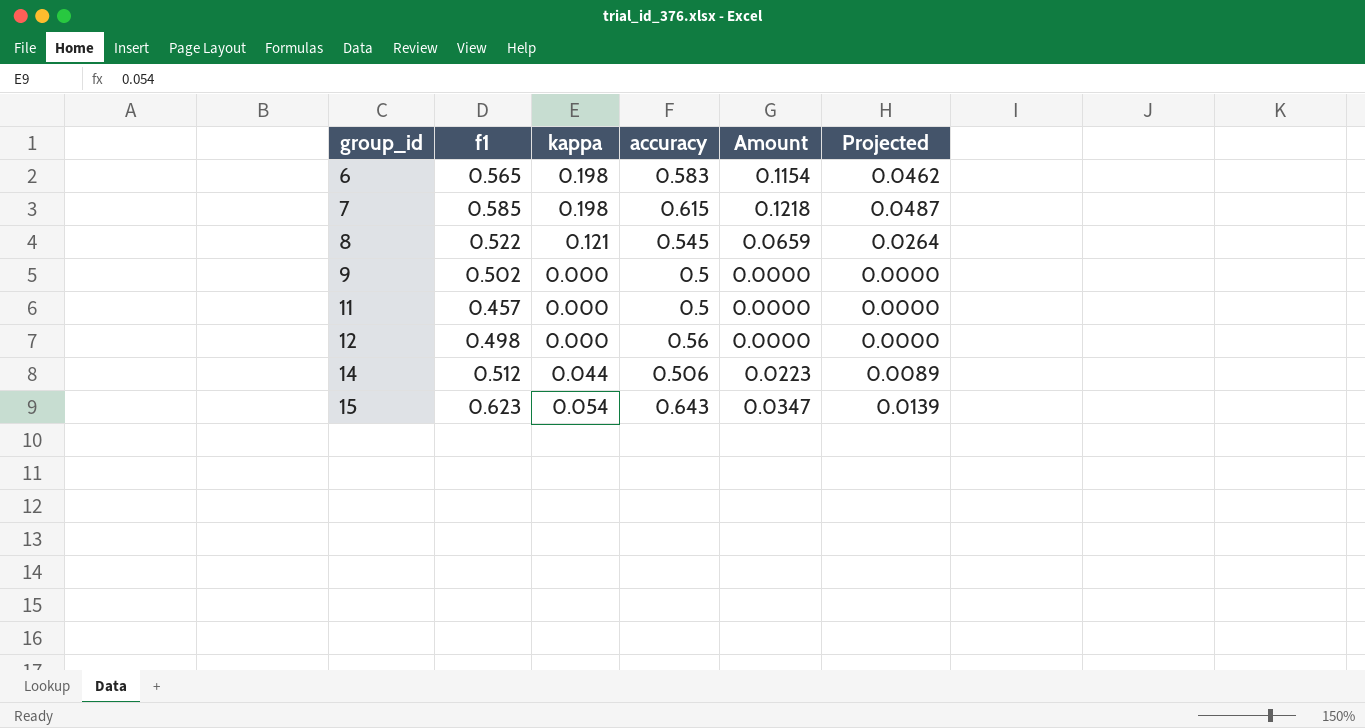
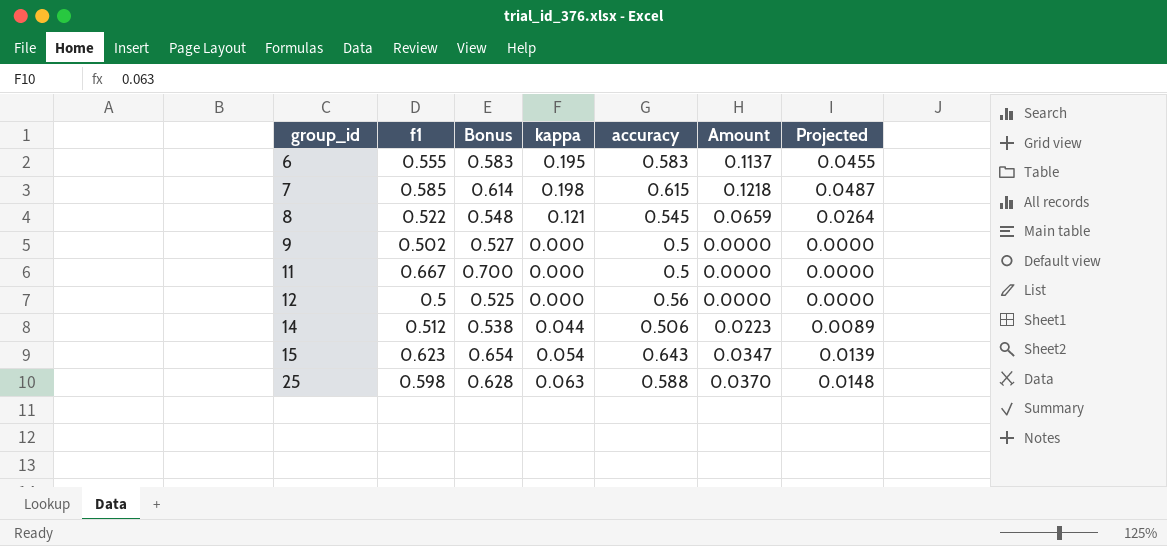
column Bonus | formula: none -> [f1] * 1.05
6 | f1: 0.565 -> 0.555
6 | kappa: 0.198 -> 0.195
6 | Amount: 0.1154 -> 0.1137
6 | Projected: 0.0462 -> 0.0455
11 | f1: 0.457 -> 0.667
12 | f1: 0.498 -> 0.5
row 25: none -> 0.598 | 0.628 | 0.063 | 0.588 | 0.0370 | 0.0148

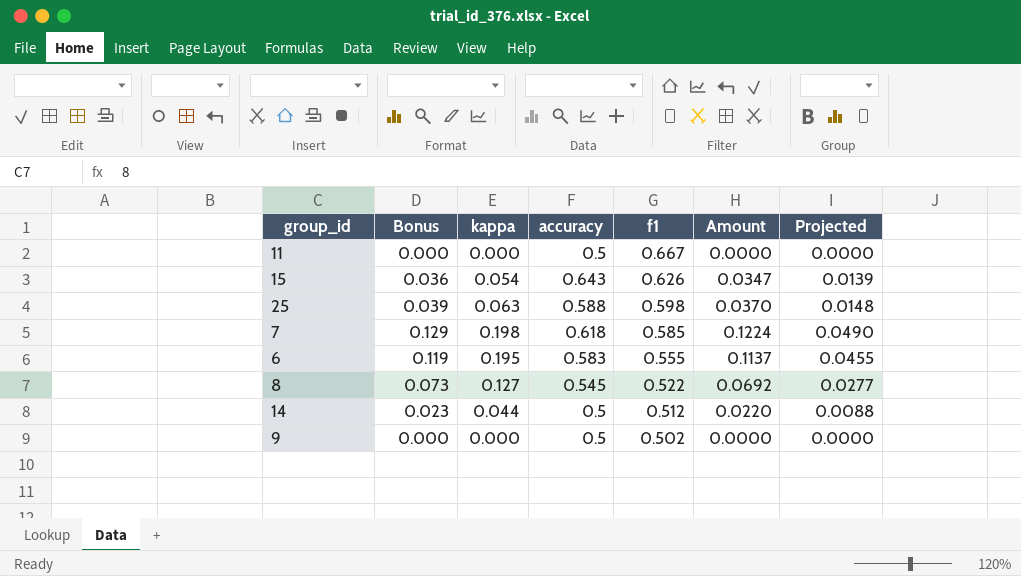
row order: group_id ascending -> f1 descending
column Bonus | formula: [f1] * 1.05 -> [Amount] * 1.05
column f1 | position: 2 -> 5
row 12: 0.5 | 0.525 | 0.000 | 0.56 | 0.0000 | 0.0000 -> none
15 | f1: 0.623 -> 0.626
7 | accuracy: 0.615 -> 0.618
7 | Amount: 0.1218 -> 0.1224
7 | Projected: 0.0487 -> 0.0490
8 | kappa: 0.121 -> 0.127
8 | Amount: 0.0659 -> 0.0692
8 | Projected: 0.0264 -> 0.0277
14 | accuracy: 0.506 -> 0.5
14 | Amount: 0.0223 -> 0.0220
14 | Projected: 0.0089 -> 0.0088

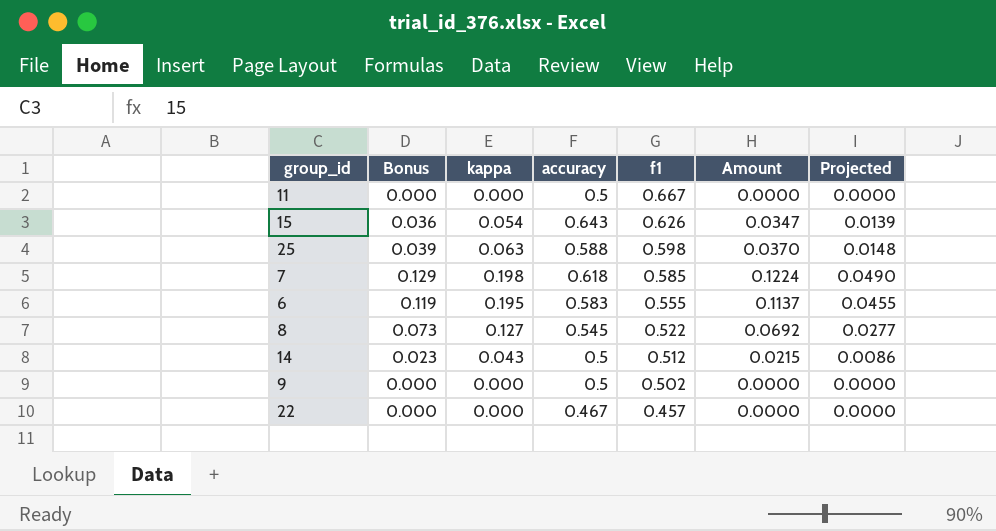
14 | kappa: 0.044 -> 0.043
14 | Amount: 0.0220 -> 0.0215
14 | Projected: 0.0088 -> 0.0086
row 22: none -> 0.000 | 0.000 | 0.467 | 0.457 | 0.0000 | 0.0000

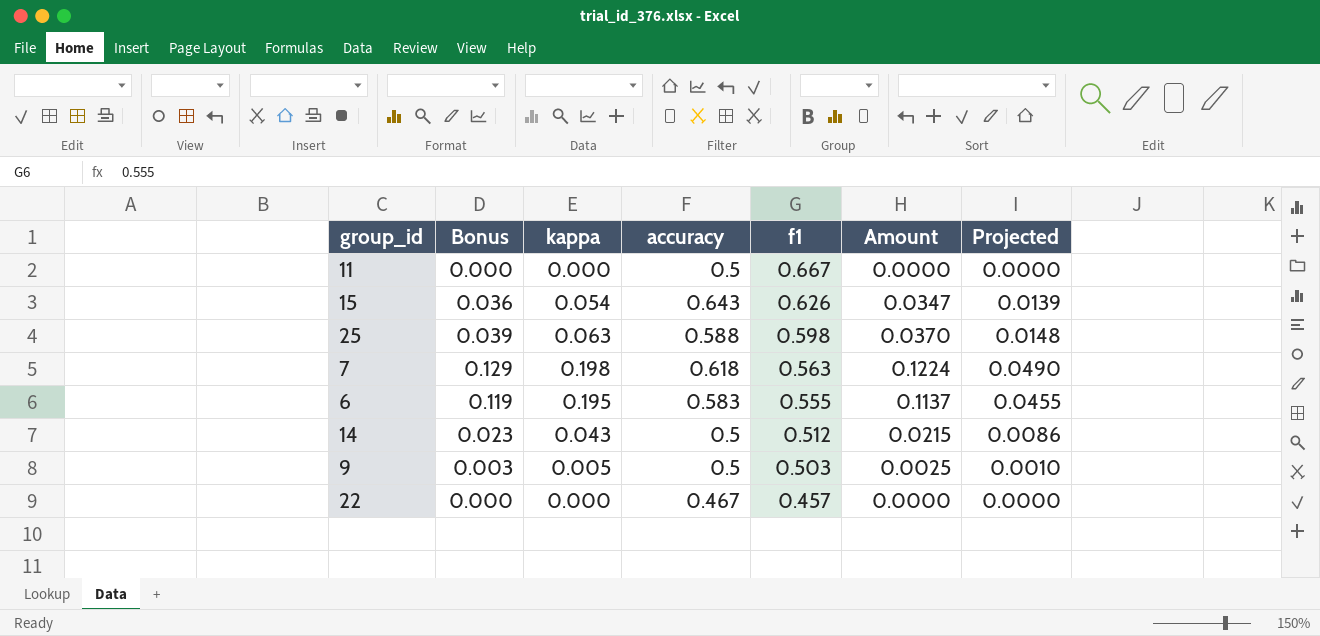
row 8: 0.073 | 0.127 | 0.545 | 0.522 | 0.0692 | 0.0277 -> none
7 | f1: 0.585 -> 0.563
9 | Bonus: 0.000 -> 0.003
9 | kappa: 0.000 -> 0.005
9 | f1: 0.502 -> 0.503
9 | Amount: 0.0000 -> 0.0025
9 | Projected: 0.0000 -> 0.0010

